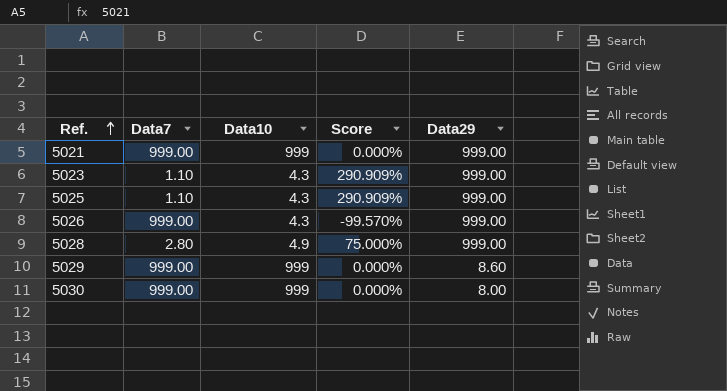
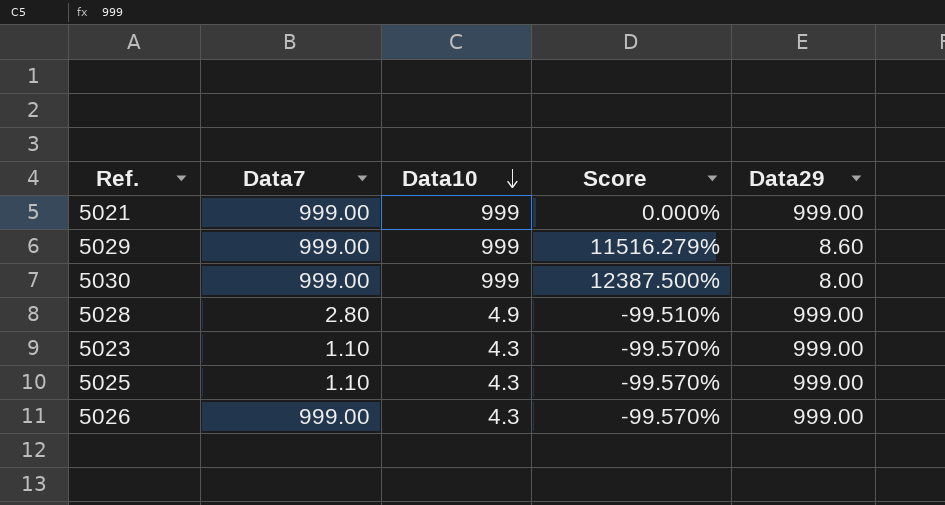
row order: Ref. ascending -> Data10 descending
column Score | formula: ([Data10] - [Data7]) / [Data7] -> ([Data10] - [Data29]) / [Data29]

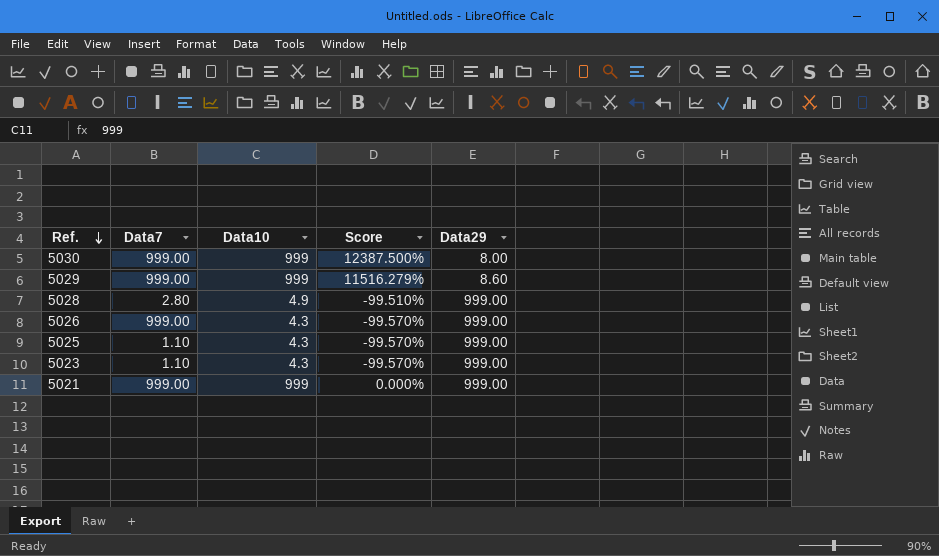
row order: Data10 descending -> Ref. descending

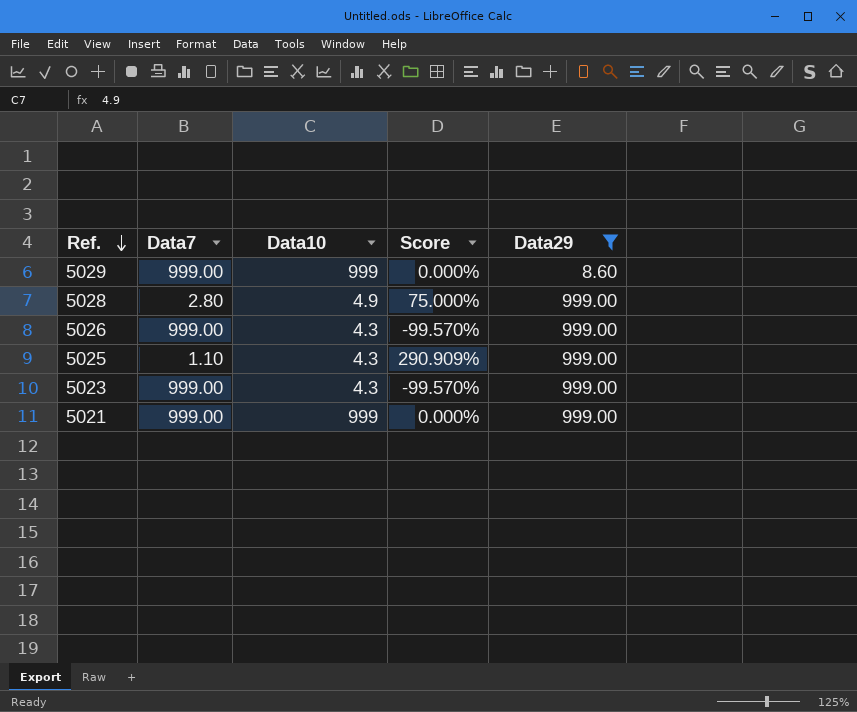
filter: none -> Data29 != 8.00
column Score | formula: ([Data10] - [Data29]) / [Data29] -> ([Data10] - [Data7]) / [Data7]
5023 | Data7: 1.10 -> 999.00

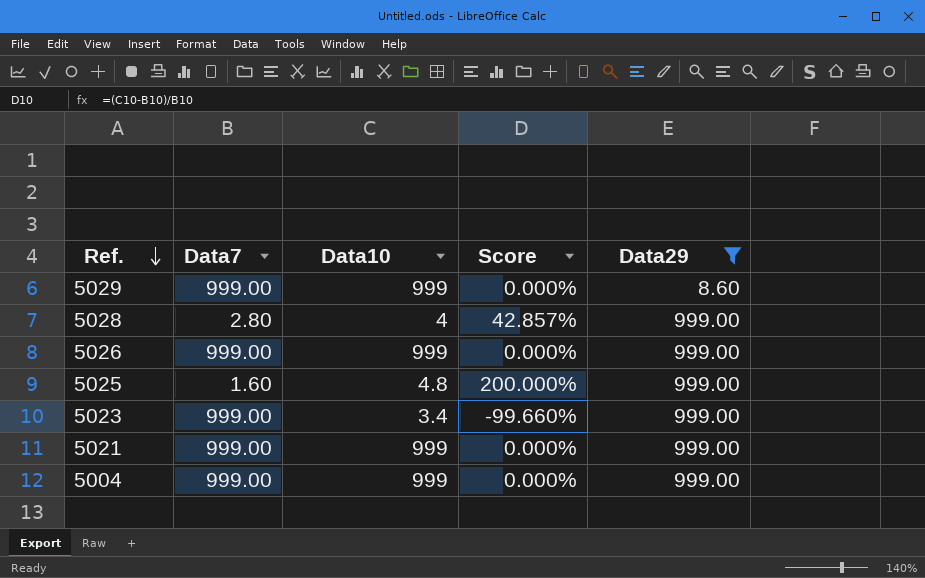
5028 | Data10: 4.9 -> 4
5028 | Score: 75.000% -> 42.857%
5026 | Data10: 4.3 -> 999
5026 | Score: -99.570% -> 0.000%
5025 | Data7: 1.10 -> 1.60
5025 | Data10: 4.3 -> 4.8
5025 | Score: 290.909% -> 200.000%
5023 | Data10: 4.3 -> 3.4
5023 | Score: -99.570% -> -99.660%
row 5004: none -> 999.00 | 999 | 0.000% | 999.00

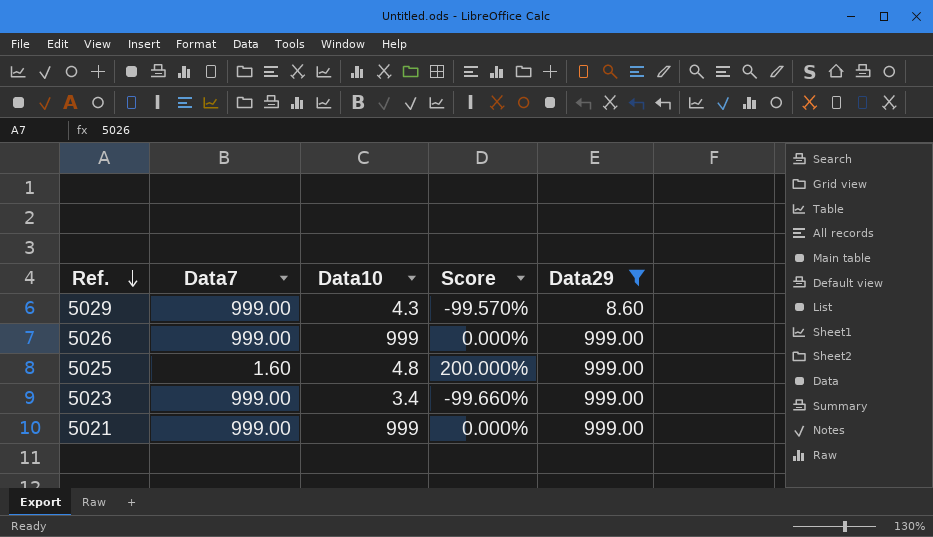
row 5028: 2.80 | 4 | 42.857% | 999.00 -> none
row 5004: 999.00 | 999 | 0.000% | 999.00 -> none
5029 | Data10: 999 -> 4.3
5029 | Score: 0.000% -> -99.570%

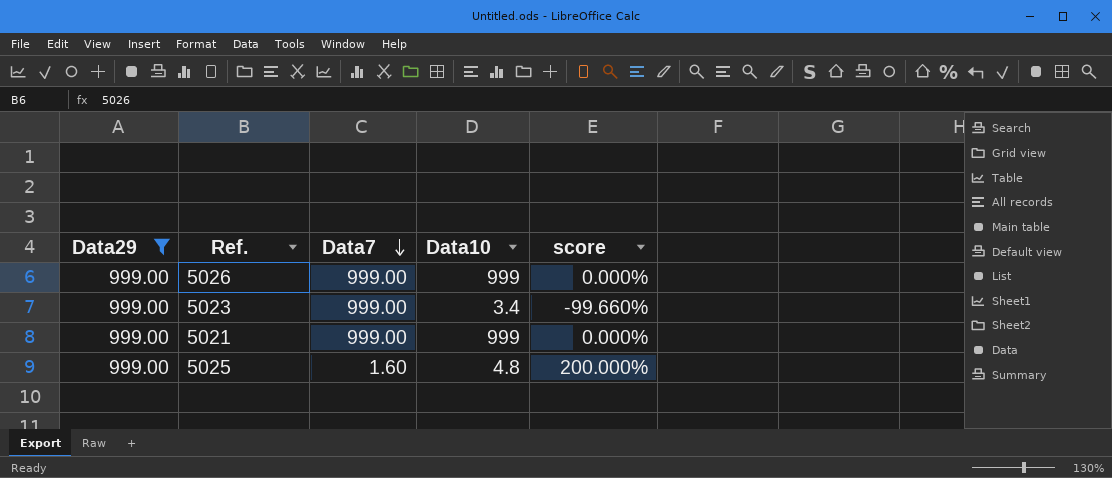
row order: Ref. descending -> Data7 descending
column Data29 | position: 5 -> 1
column name: Score -> score
row 5029: 999.00 | 4.3 | -99.570% | 8.60 -> none

